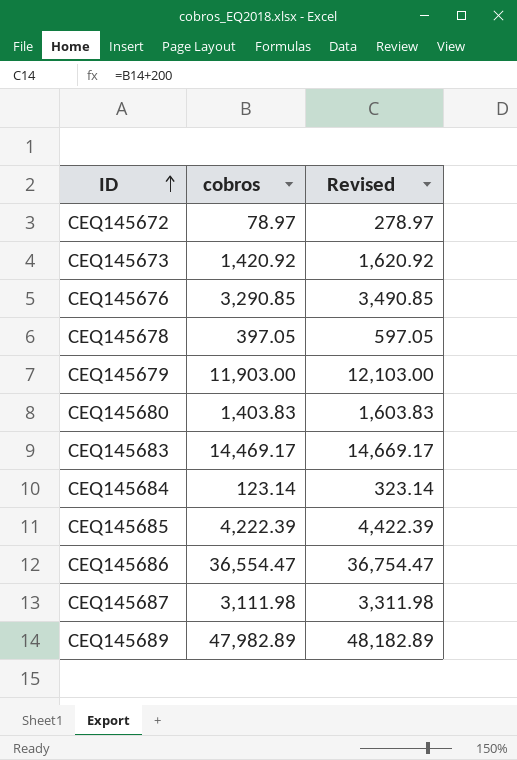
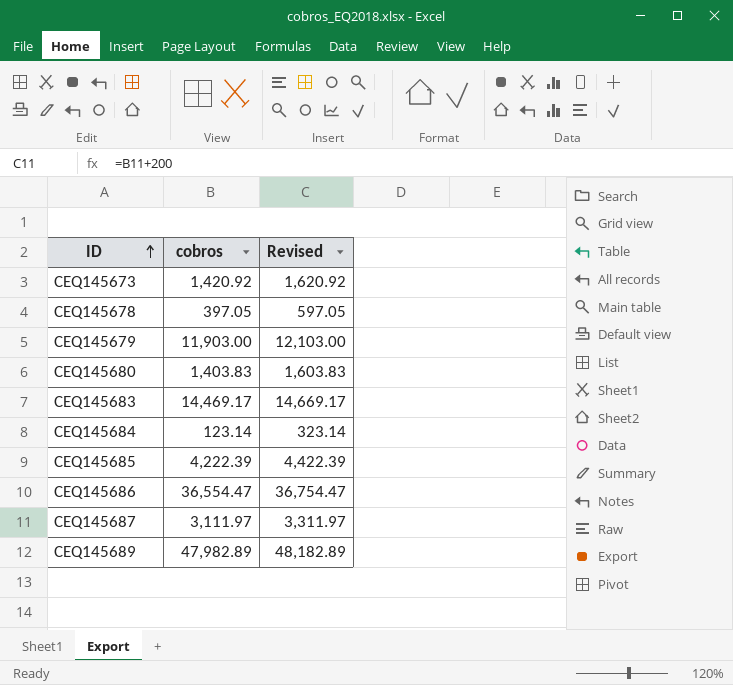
row CEQ145672: 78.97 | 278.97 -> none
row CEQ145676: 3,290.85 | 3,490.85 -> none
CEQ145687 | cobros: 3,111.98 -> 3,111.97
CEQ145687 | Revised: 3,311.98 -> 3,311.97

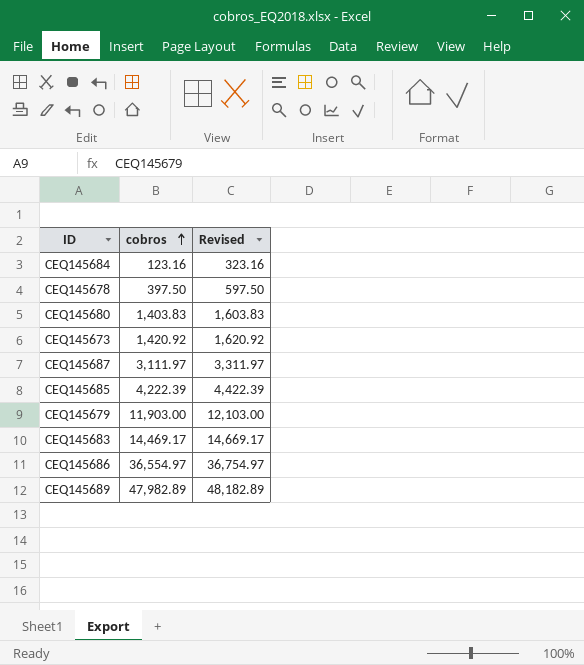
row order: ID ascending -> cobros ascending
CEQ145684 | cobros: 123.14 -> 123.16
CEQ145684 | Revised: 323.14 -> 323.16
CEQ145678 | cobros: 397.05 -> 397.50
CEQ145678 | Revised: 597.05 -> 597.50
CEQ145686 | cobros: 36,554.47 -> 36,554.97
CEQ145686 | Revised: 36,754.47 -> 36,754.97

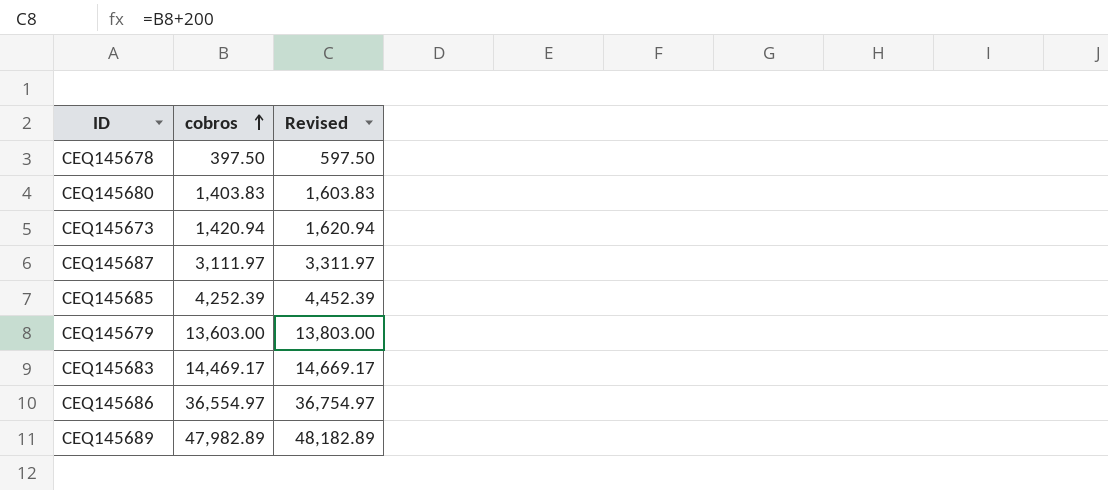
row CEQ145684: 123.16 | 323.16 -> none
CEQ145673 | cobros: 1,420.92 -> 1,420.94
CEQ145673 | Revised: 1,620.92 -> 1,620.94
CEQ145685 | cobros: 4,222.39 -> 4,252.39
CEQ145685 | Revised: 4,422.39 -> 4,452.39
CEQ145679 | cobros: 11,903.00 -> 13,603.00
CEQ145679 | Revised: 12,103.00 -> 13,803.00

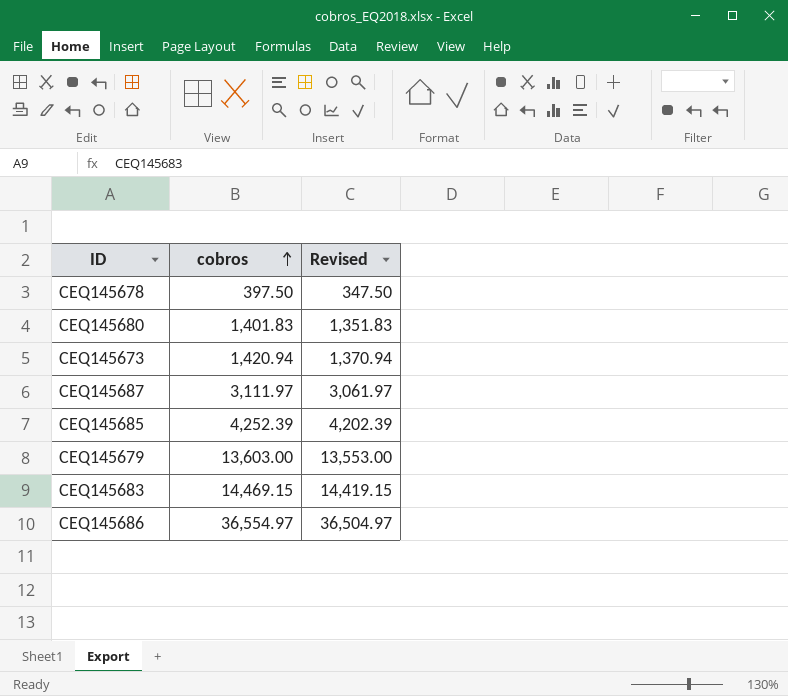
column Revised | formula: [cobros] + 200 -> [cobros] - 50
row CEQ145689: 47,982.89 | 48,182.89 -> none
CEQ145680 | cobros: 1,403.83 -> 1,401.83
CEQ145683 | cobros: 14,469.17 -> 14,469.15

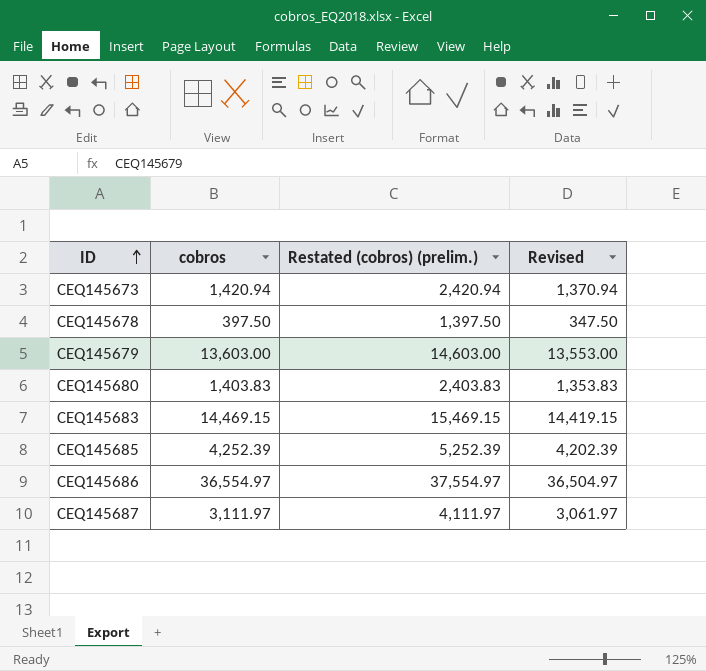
row order: cobros ascending -> ID ascending
column Restated (cobros) (prelim.) | formula: none -> [cobros] + 1000
CEQ145680 | cobros: 1,401.83 -> 1,403.83
CEQ145680 | Revised: 1,351.83 -> 1,353.83

